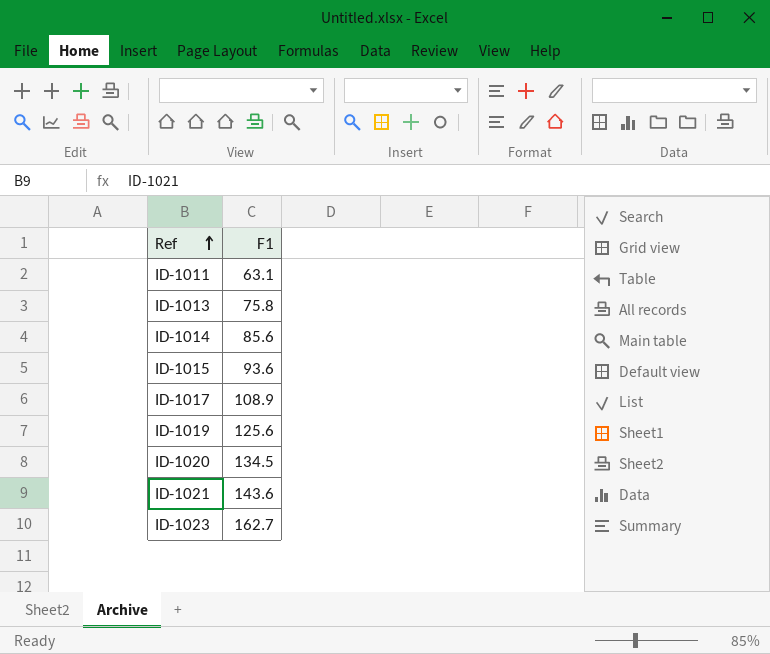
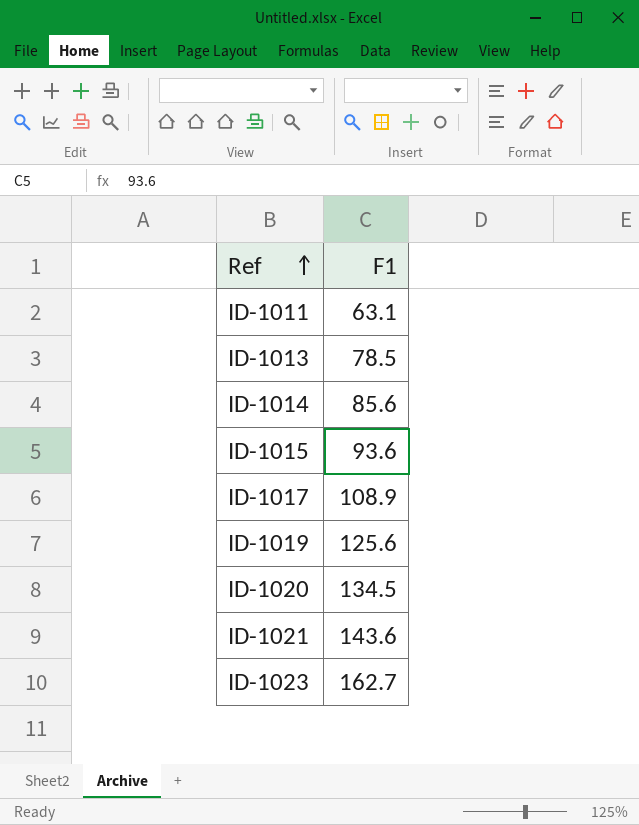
ID-1013 | F1: 75.8 -> 78.5

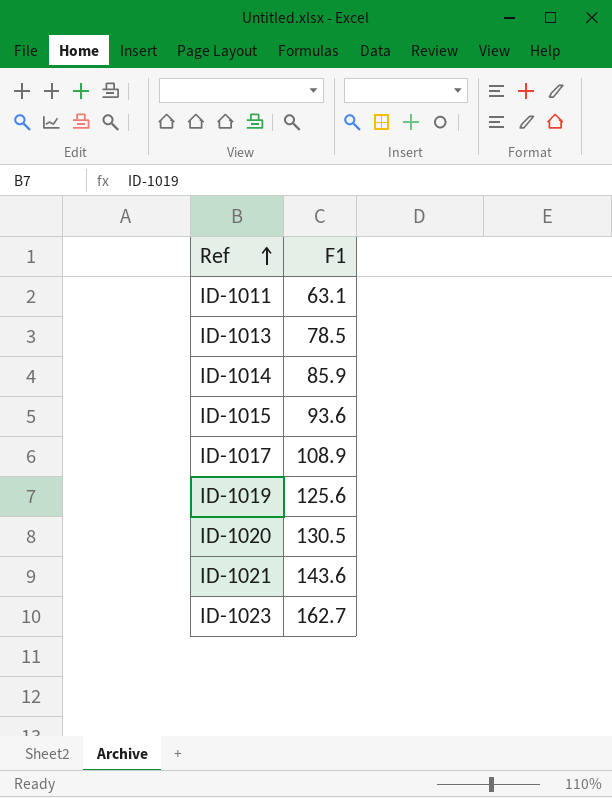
ID-1014 | F1: 85.6 -> 85.9
ID-1020 | F1: 134.5 -> 130.5

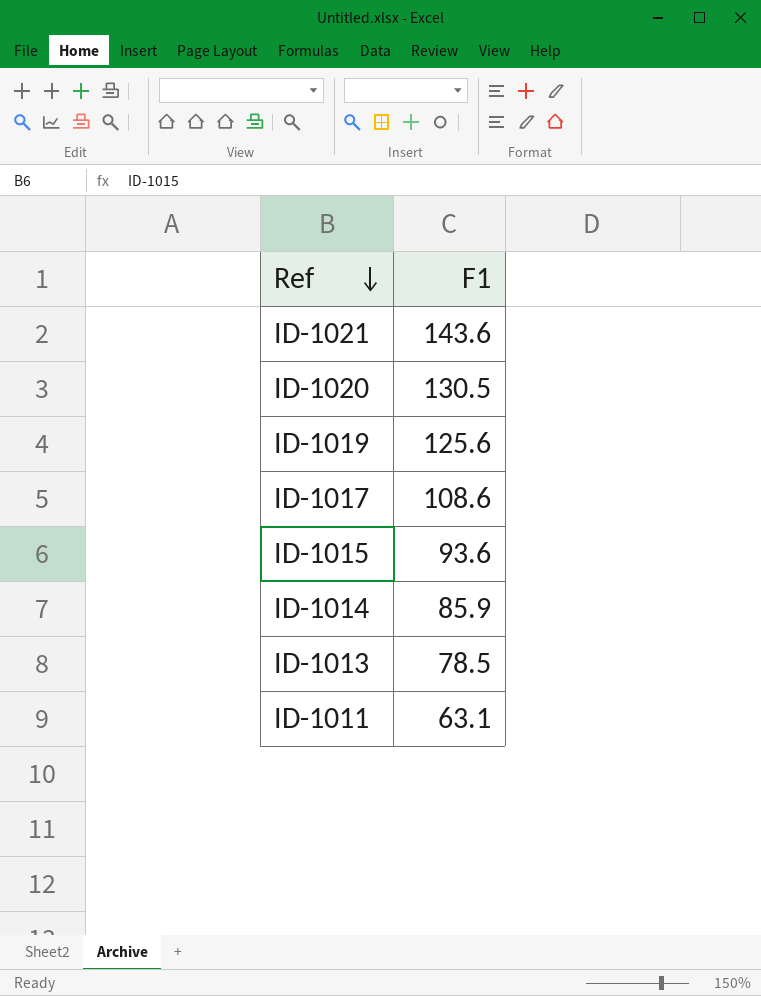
row order: Ref ascending -> Ref descending
row ID-1023: 162.7 -> none
ID-1017 | F1: 108.9 -> 108.6

